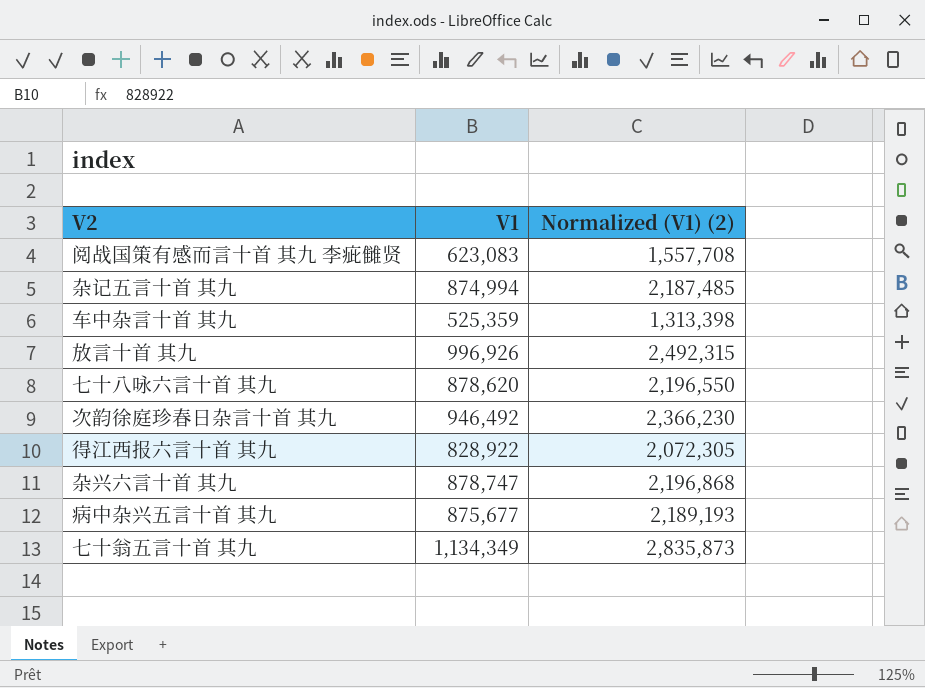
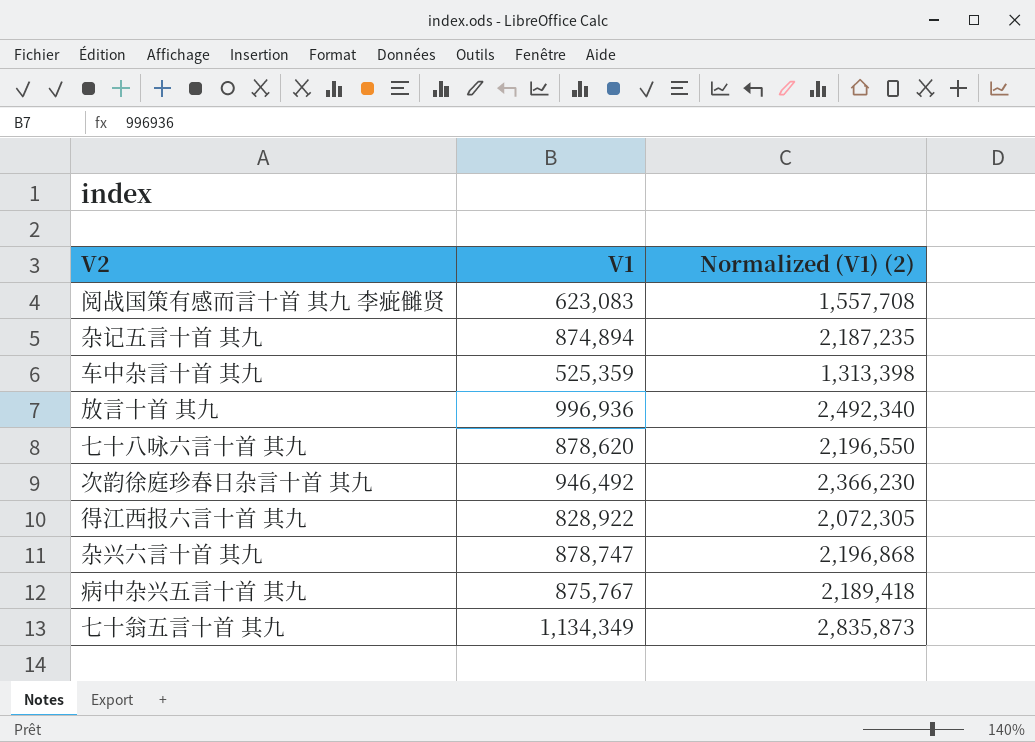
杂记五言十首 其九 | V1: 874,994 -> 874,894
杂记五言十首 其九 | Normalized (V1) (2): 2,187,485 -> 2,187,235
放言十首 其九 | V1: 996,926 -> 996,936
放言十首 其九 | Normalized (V1) (2): 2,492,315 -> 2,492,340
病中杂兴五言十首 其九 | V1: 875,677 -> 875,767
病中杂兴五言十首 其九 | Normalized (V1) (2): 2,189,193 -> 2,189,418

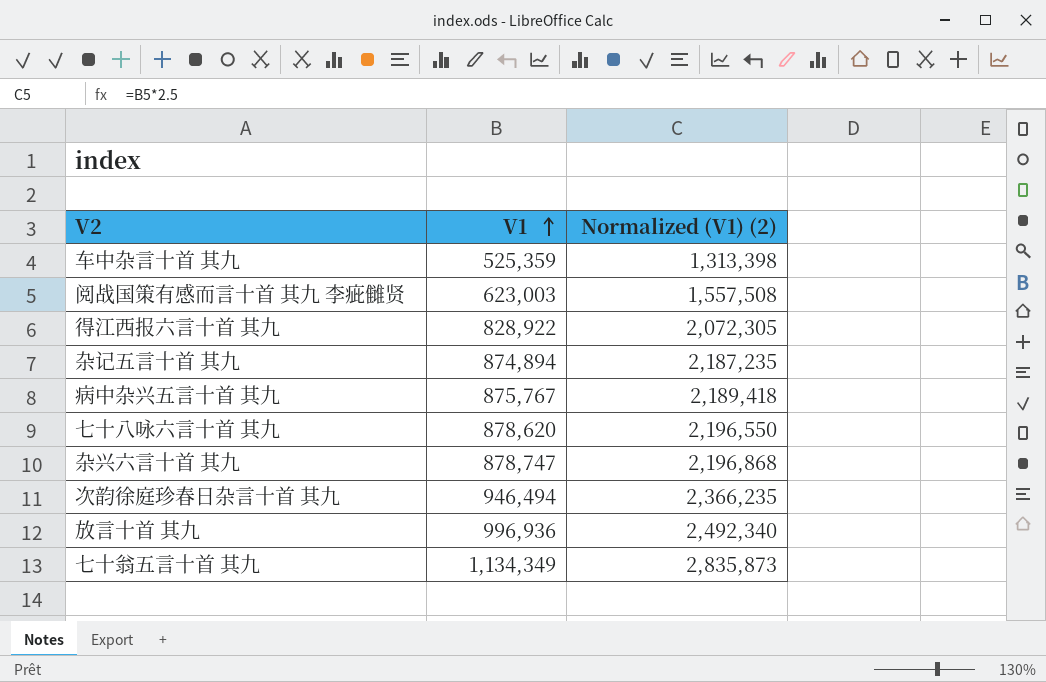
row order: none -> V1 ascending
阅战国策有感而言十首 其九 李疵雠贤 | V1: 623,083 -> 623,003
阅战国策有感而言十首 其九 李疵雠贤 | Normalized (V1) (2): 1,557,708 -> 1,557,508
次韵徐庭珍春日杂言十首 其九 | V1: 946,492 -> 946,494
次韵徐庭珍春日杂言十首 其九 | Normalized (V1) (2): 2,366,230 -> 2,366,235

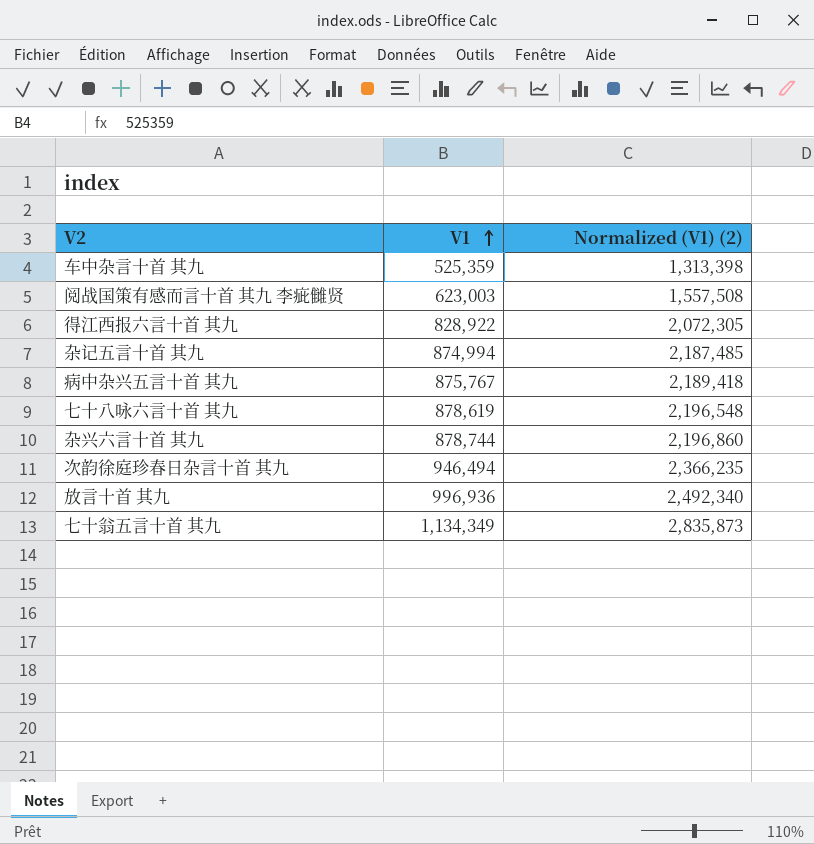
杂记五言十首 其九 | V1: 874,894 -> 874,994
杂记五言十首 其九 | Normalized (V1) (2): 2,187,235 -> 2,187,485
七十八咏六言十首 其九 | V1: 878,620 -> 878,619
七十八咏六言十首 其九 | Normalized (V1) (2): 2,196,550 -> 2,196,548
杂兴六言十首 其九 | V1: 878,747 -> 878,744
杂兴六言十首 其九 | Normalized (V1) (2): 2,196,868 -> 2,196,860

